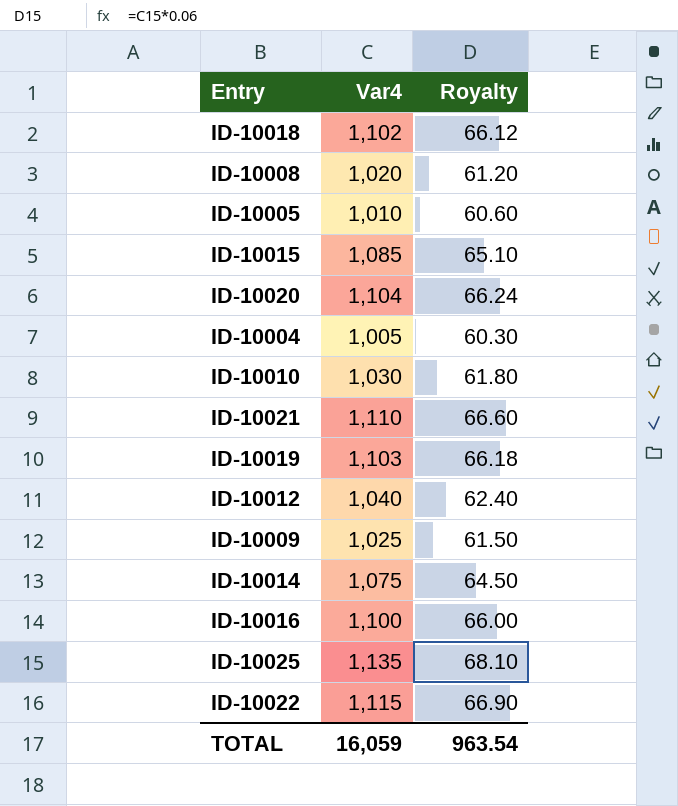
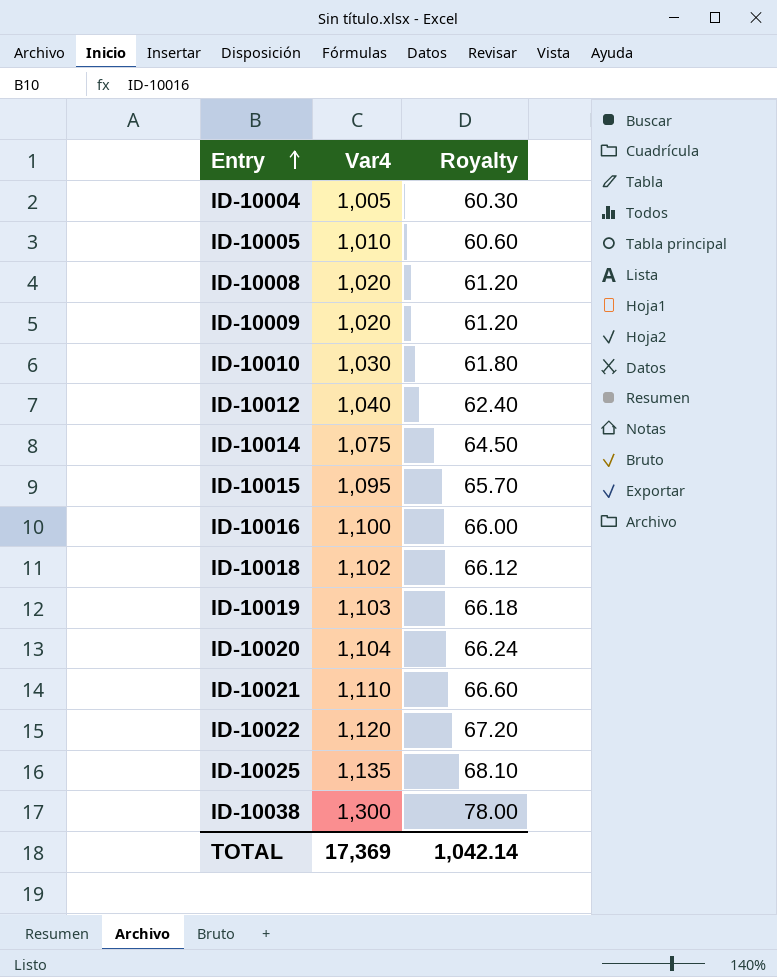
row order: none -> Entry ascending
ID-10009 | Var4: 1,025 -> 1,020
ID-10009 | Royalty: 61.50 -> 61.20
ID-10015 | Var4: 1,085 -> 1,095
ID-10015 | Royalty: 65.10 -> 65.70
ID-10022 | Var4: 1,115 -> 1,120
ID-10022 | Royalty: 66.90 -> 67.20
row ID-10038: none -> 1,300 | 78.00
TOTAL | Var4: 16,059 -> 17,369
TOTAL | Royalty: 963.54 -> 1,042.14

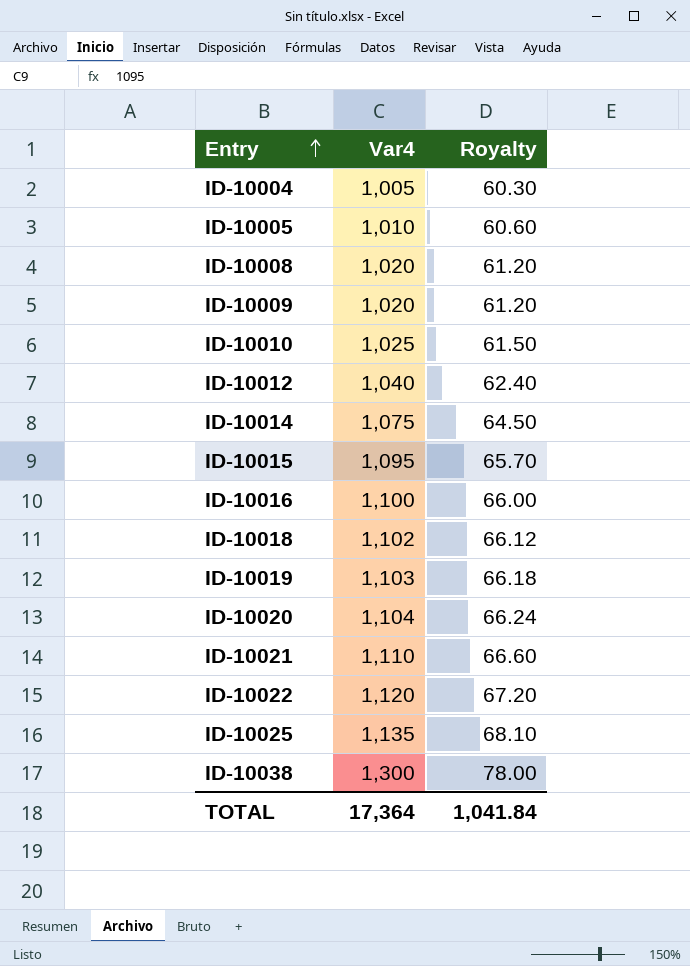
ID-10010 | Var4: 1,030 -> 1,025
ID-10010 | Royalty: 61.80 -> 61.50
TOTAL | Var4: 17,369 -> 17,364
TOTAL | Royalty: 1,042.14 -> 1,041.84

